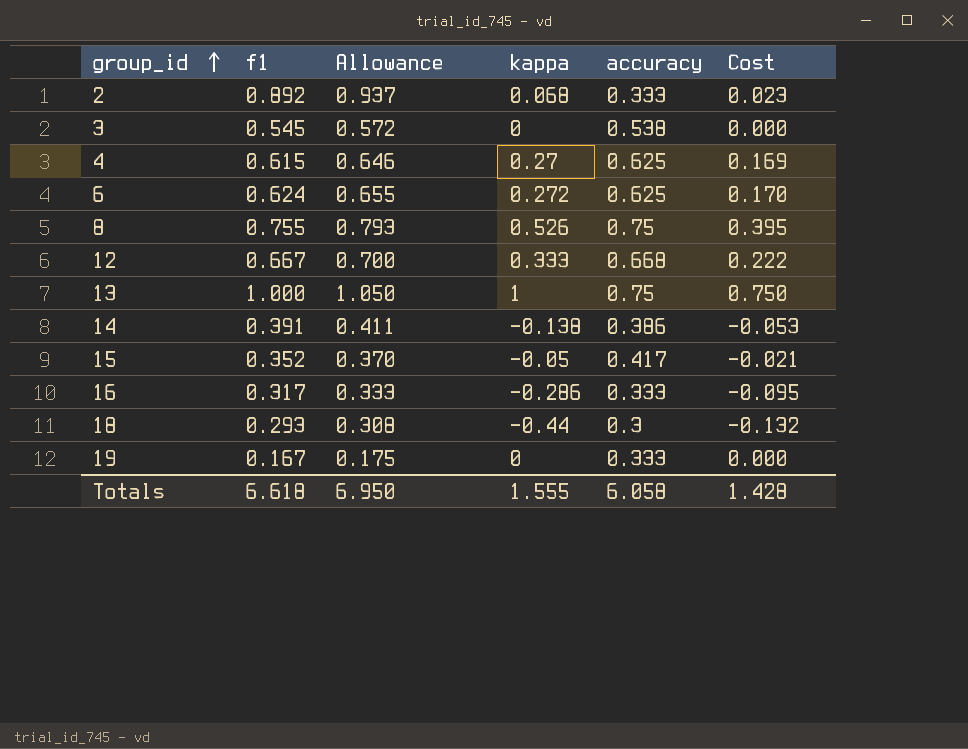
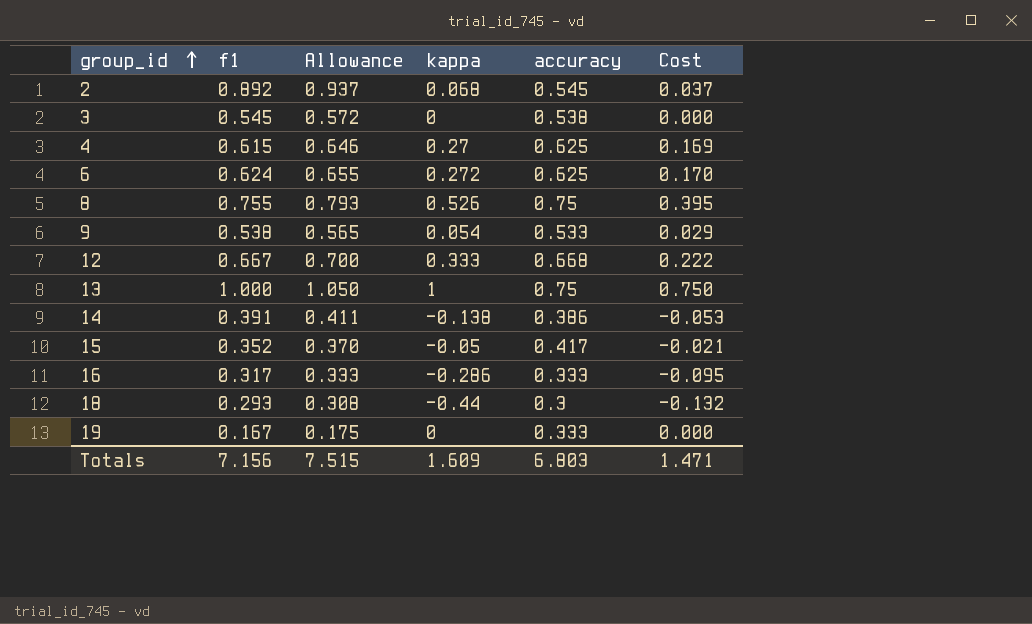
2 | accuracy: 0.333 -> 0.545
2 | Cost: 0.023 -> 0.037
row 9: none -> 0.538 | 0.565 | 0.054 | 0.533 | 0.029
Totals | f1: 6.618 -> 7.156
Totals | Allowance: 6.950 -> 7.515
Totals | kappa: 1.555 -> 1.609
Totals | accuracy: 6.058 -> 6.803
Totals | Cost: 1.428 -> 1.471

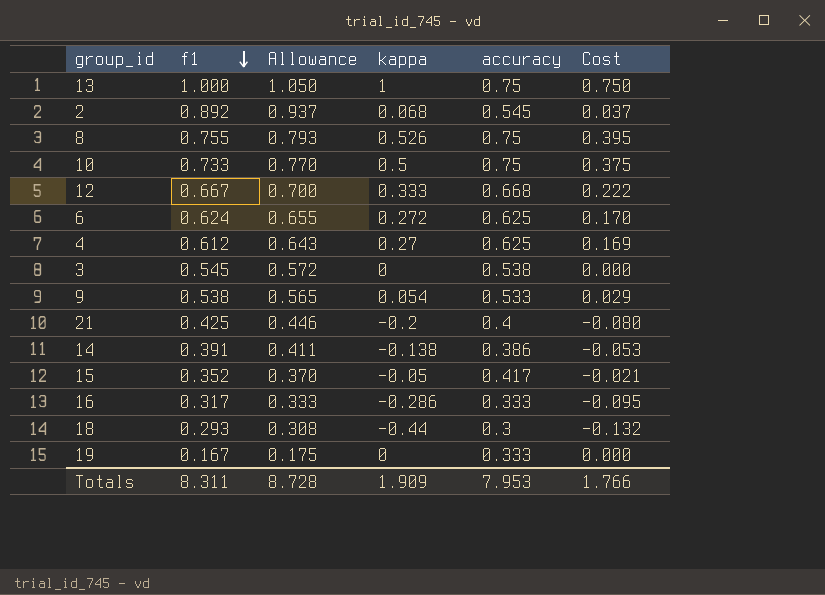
row order: group_id ascending -> f1 descending
row 10: none -> 0.733 | 0.770 | 0.5 | 0.75 | 0.375
4 | f1: 0.615 -> 0.612
4 | Allowance: 0.646 -> 0.643
row 21: none -> 0.425 | 0.446 | -0.2 | 0.4 | -0.080
Totals | f1: 7.156 -> 8.311
Totals | Allowance: 7.515 -> 8.728
Totals | kappa: 1.609 -> 1.909
Totals | accuracy: 6.803 -> 7.953
Totals | Cost: 1.471 -> 1.766

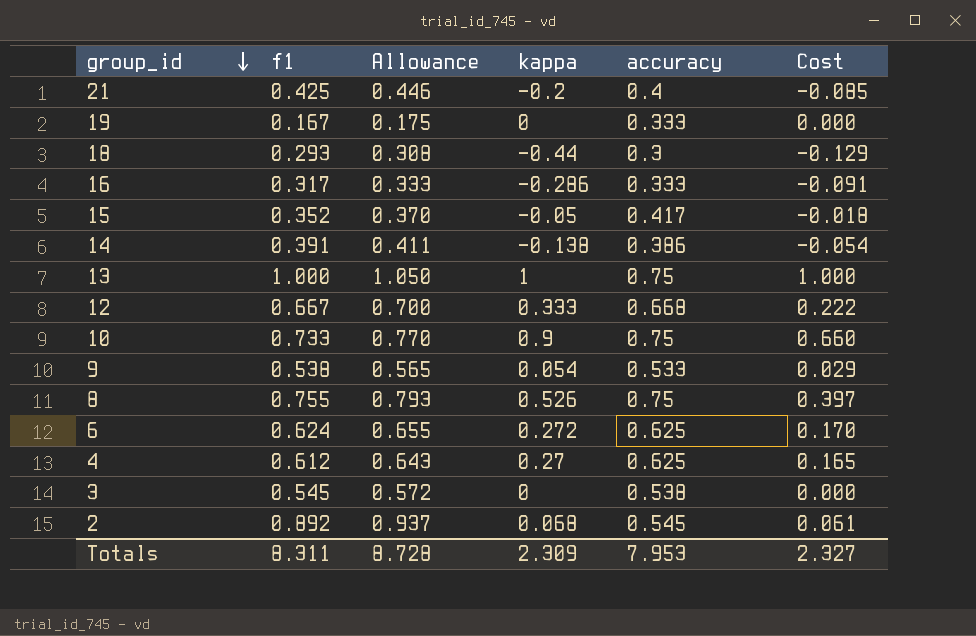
row order: f1 descending -> group_id descending
column Cost | formula: [kappa] * [accuracy] -> [f1] * [kappa]
10 | kappa: 0.5 -> 0.9
Totals | kappa: 1.909 -> 2.309
Totals | Cost: 1.766 -> 2.327

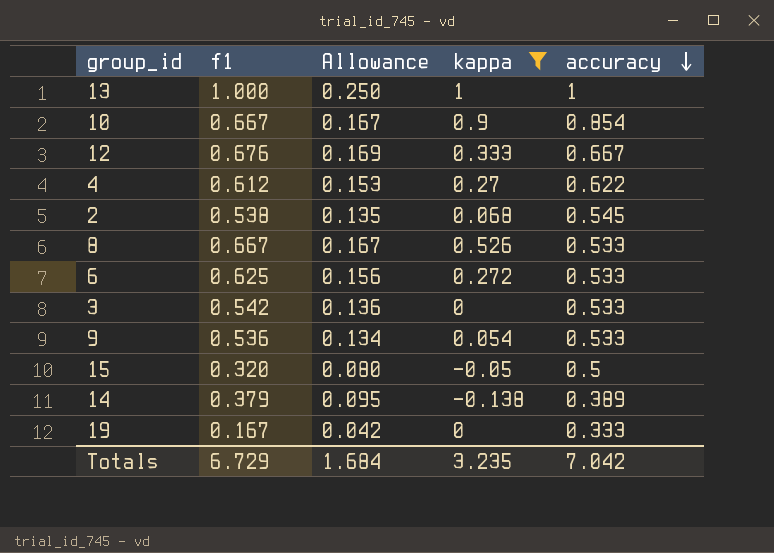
filter: none -> kappa >= -0.138
row order: group_id descending -> accuracy descending
column Cost | formula: [f1] * [kappa] -> none
column Allowance | formula: [f1] * 1.05 -> [f1] * 0.25
13 | accuracy: 0.75 -> 1
10 | f1: 0.733 -> 0.667
10 | accuracy: 0.75 -> 0.854
12 | f1: 0.667 -> 0.676
12 | accuracy: 0.668 -> 0.667
4 | accuracy: 0.625 -> 0.622
2 | f1: 0.892 -> 0.538
8 | f1: 0.755 -> 0.667
8 | accuracy: 0.75 -> 0.533
6 | f1: 0.624 -> 0.625
6 | accuracy: 0.625 -> 0.533
3 | f1: 0.545 -> 0.542
3 | accuracy: 0.538 -> 0.533
9 | f1: 0.538 -> 0.536
15 | f1: 0.352 -> 0.320
15 | accuracy: 0.417 -> 0.5
14 | f1: 0.391 -> 0.379
14 | accuracy: 0.386 -> 0.389
Totals | f1: 8.311 -> 6.729
Totals | Allowance: 8.728 -> 1.684
Totals | kappa: 2.309 -> 3.235
Totals | accuracy: 7.953 -> 7.042

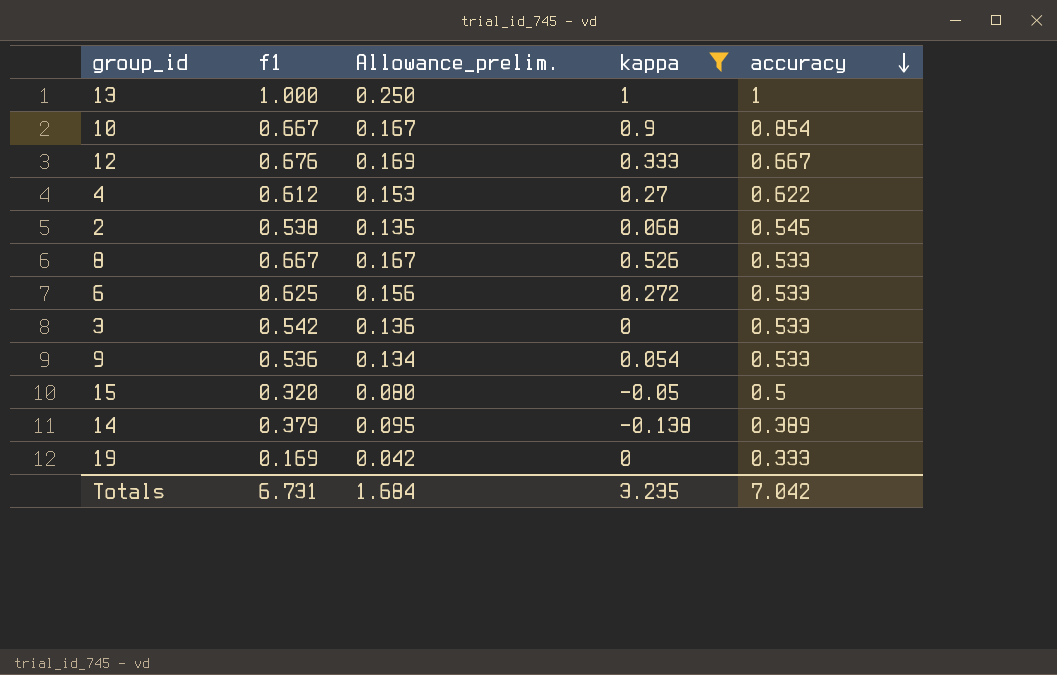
column name: Allowance -> Allowance_prelim.
19 | f1: 0.167 -> 0.169
Totals | f1: 6.729 -> 6.731

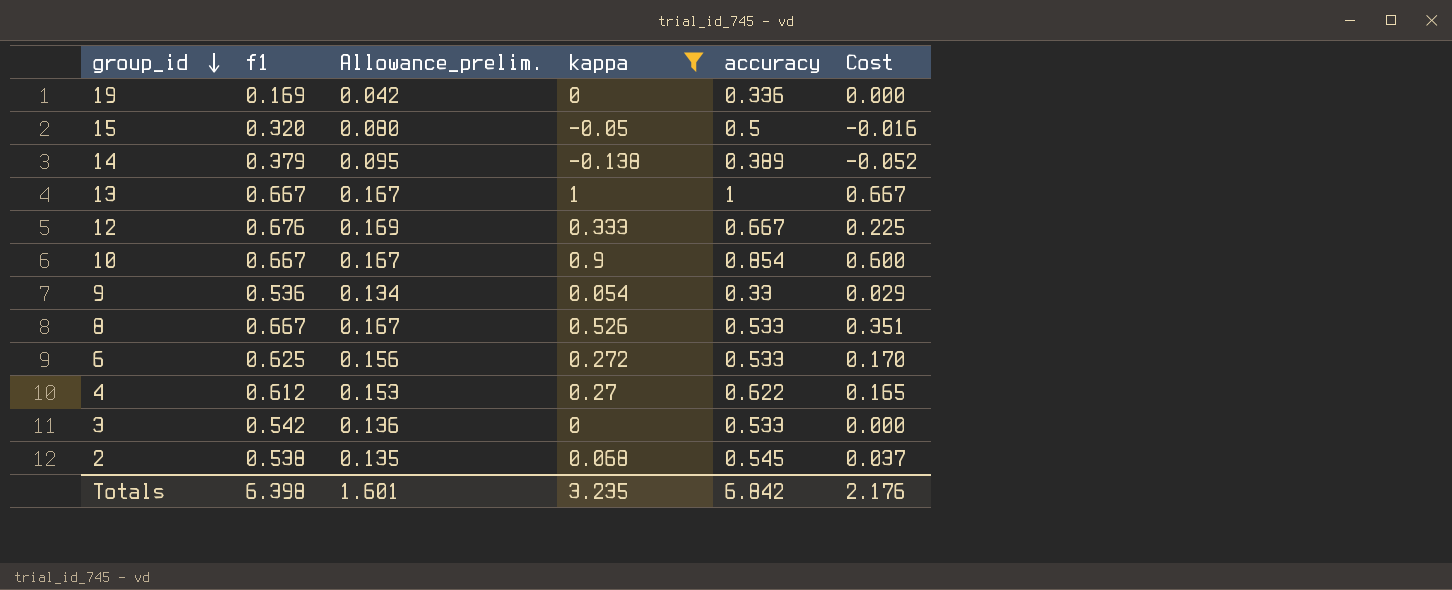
row order: accuracy descending -> group_id descending
column Cost | formula: none -> [f1] * [kappa]
19 | accuracy: 0.333 -> 0.336
13 | f1: 1.000 -> 0.667
13 | Allowance_prelim.: 0.250 -> 0.167
9 | accuracy: 0.533 -> 0.33
Totals | f1: 6.731 -> 6.398
Totals | Allowance_prelim.: 1.684 -> 1.601
Totals | accuracy: 7.042 -> 6.842

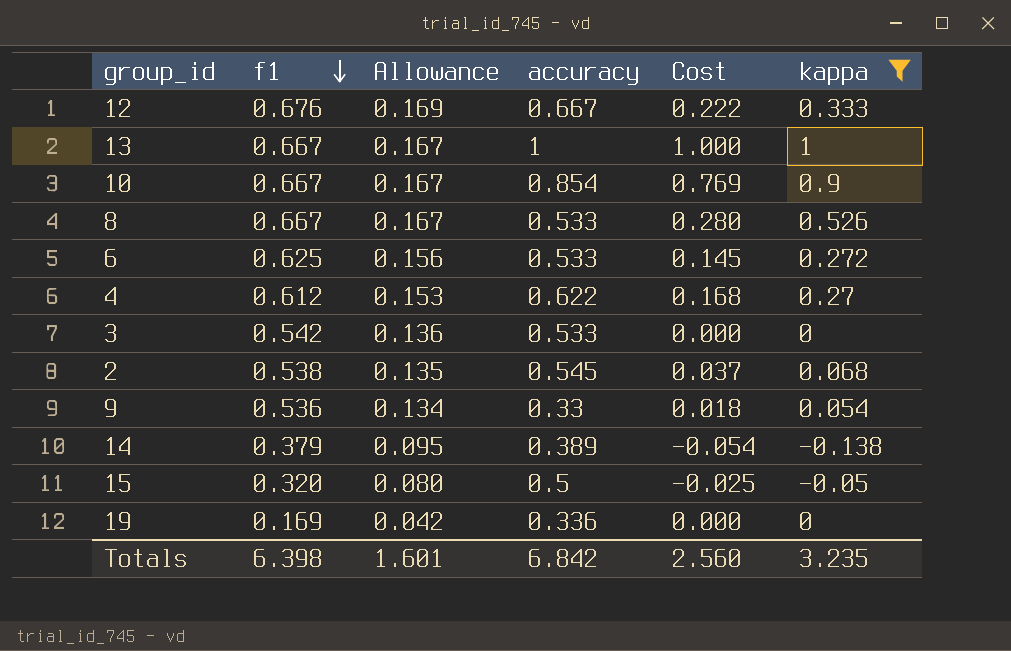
row order: group_id descending -> f1 descending
column name: Allowance_prelim. -> Allowance
column Cost | formula: [f1] * [kappa] -> [accuracy] * [kappa]
column kappa | position: 4 -> 6
Totals | Cost: 2.176 -> 2.560

